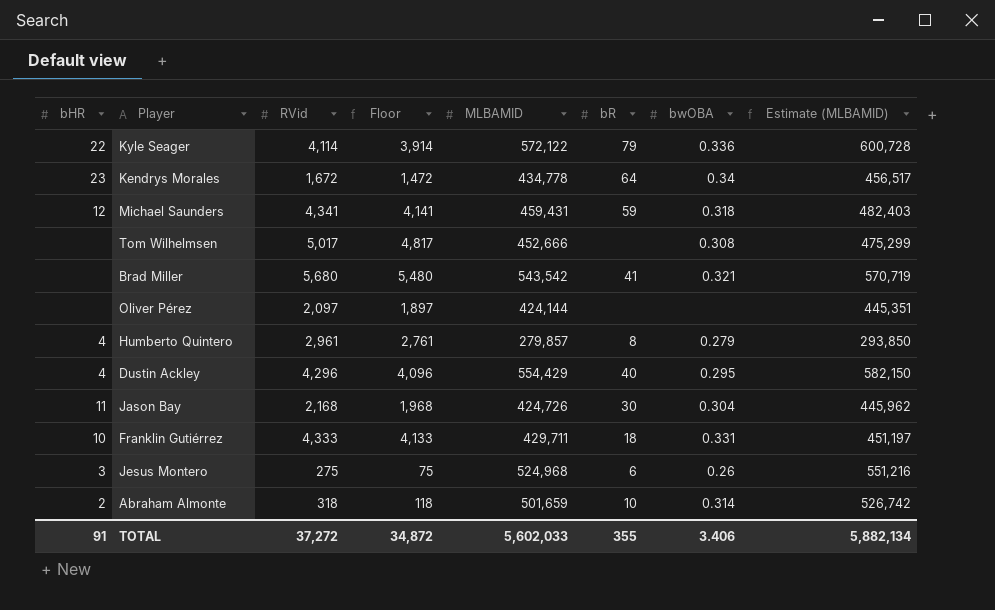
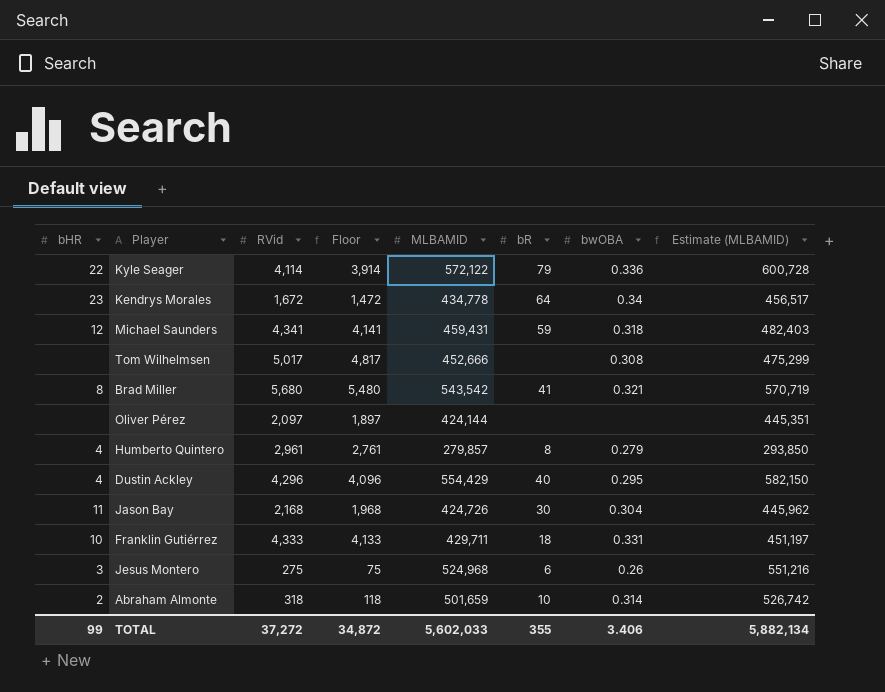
Brad Miller | bHR: none -> 8
TOTAL | bHR: 91 -> 99

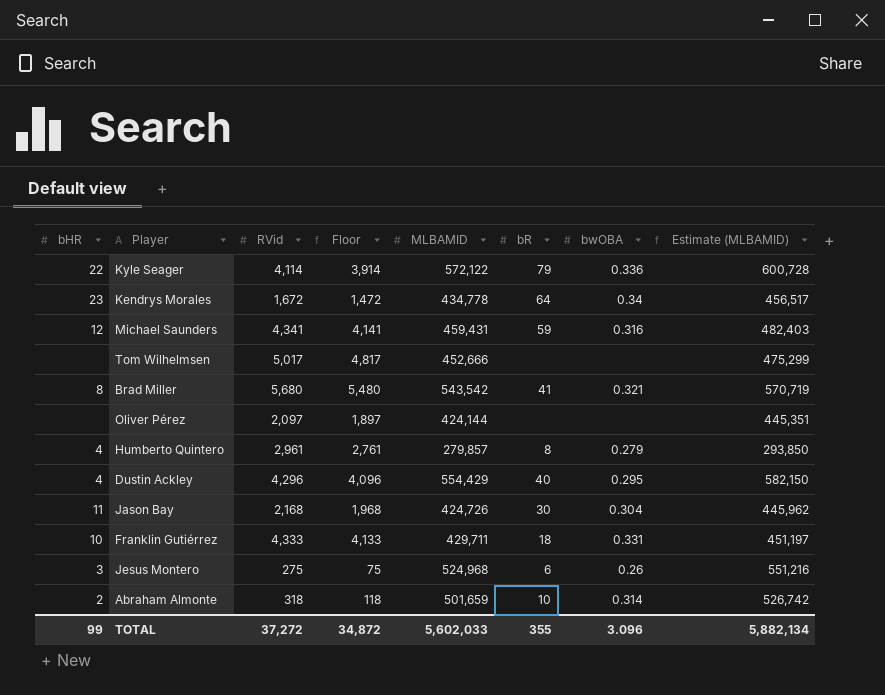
Michael Saunders | bwOBA: 0.318 -> 0.316
Tom Wilhelmsen | bwOBA: 0.308 -> none
TOTAL | bwOBA: 3.406 -> 3.096

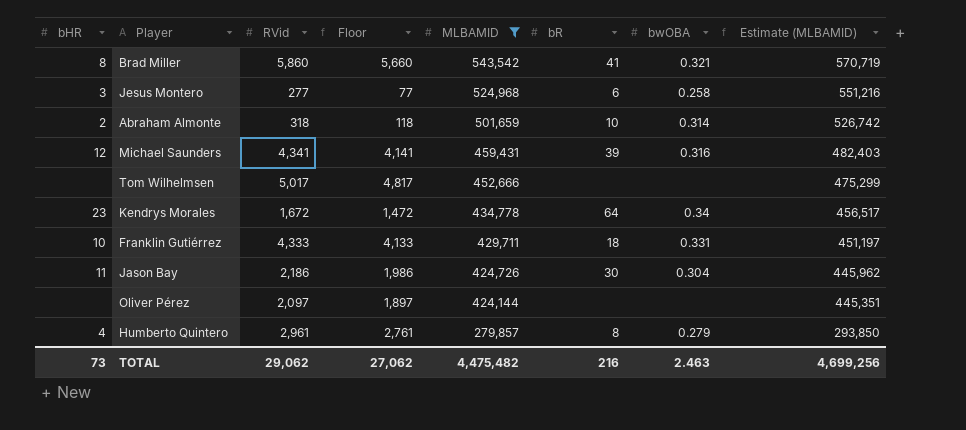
filter: none -> MLBAMID <= 543,542
row order: none -> MLBAMID descending
Brad Miller | RVid: 5,680 -> 5,860
Brad Miller | Floor: 5,480 -> 5,660
Jesus Montero | RVid: 275 -> 277
Jesus Montero | Floor: 75 -> 77
Jesus Montero | bwOBA: 0.26 -> 0.258
Michael Saunders | bR: 59 -> 39
Jason Bay | RVid: 2,168 -> 2,186
Jason Bay | Floor: 1,968 -> 1,986
TOTAL | bHR: 99 -> 73
TOTAL | RVid: 37,272 -> 29,062
TOTAL | Floor: 34,872 -> 27,062
TOTAL | MLBAMID: 5,602,033 -> 4,475,482
TOTAL | bR: 355 -> 216
TOTAL | bwOBA: 3.096 -> 2.463
TOTAL | Estimate (MLBAMID): 5,882,134 -> 4,699,256

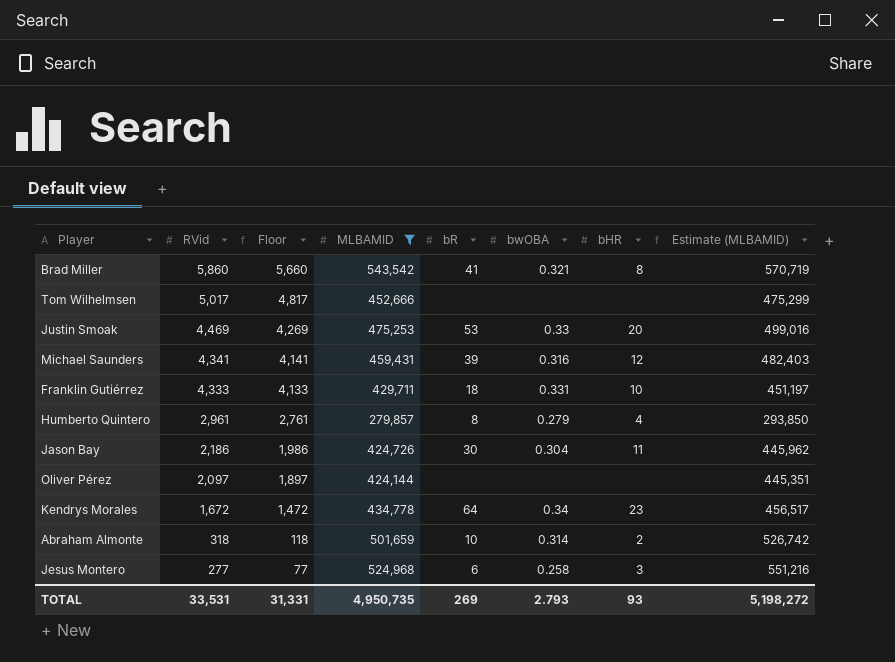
row order: MLBAMID descending -> RVid descending
column bHR | position: 1 -> 7
row Justin Smoak: none -> 4,469 | 4,269 | 475,253 | 53 | 0.33 | 20 | 499,016
TOTAL | RVid: 29,062 -> 33,531
TOTAL | Floor: 27,062 -> 31,331
TOTAL | MLBAMID: 4,475,482 -> 4,950,735
TOTAL | bR: 216 -> 269
TOTAL | bwOBA: 2.463 -> 2.793
TOTAL | bHR: 73 -> 93
TOTAL | Estimate (MLBAMID): 4,699,256 -> 5,198,272

